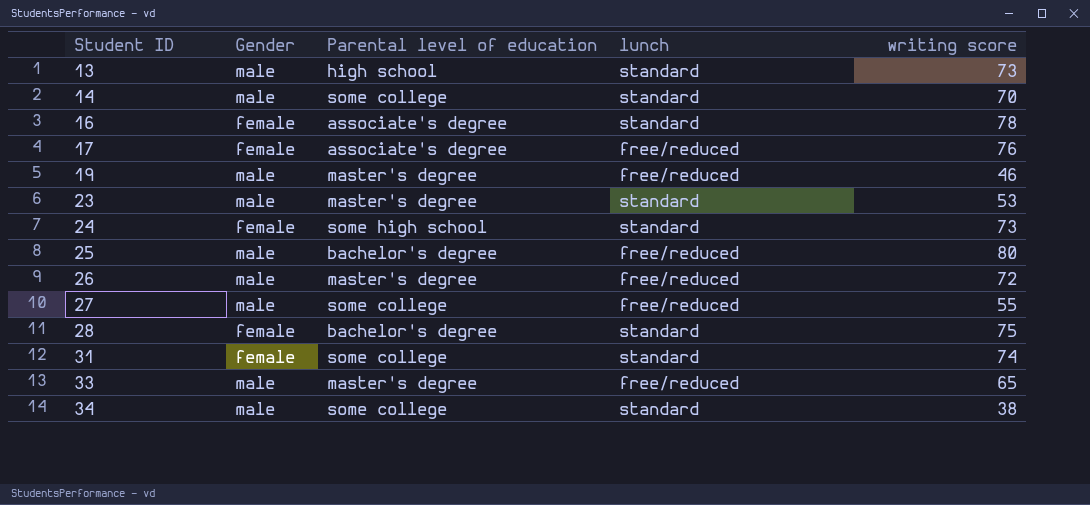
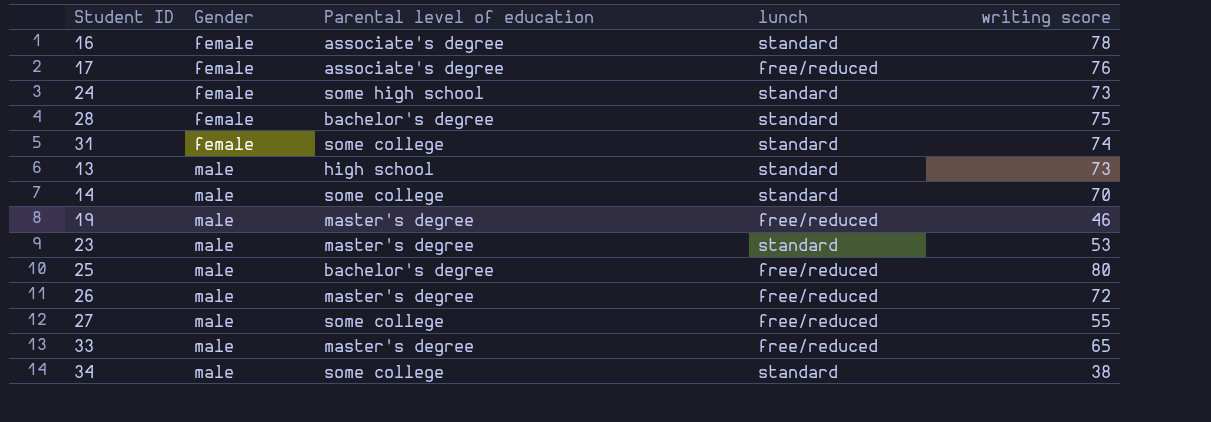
row order: Student ID ascending -> Gender ascending

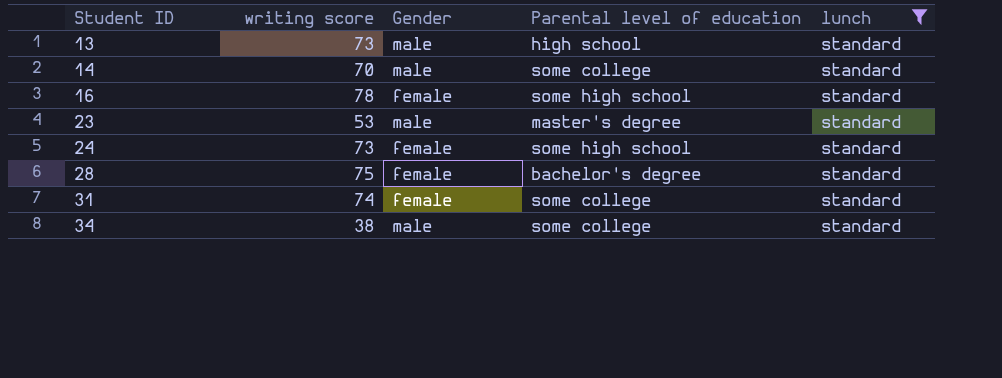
filter: none -> lunch = standard
row order: Gender ascending -> Student ID ascending
column writing score | position: 5 -> 2
16 | Parental level of education: associate's degree -> some high school

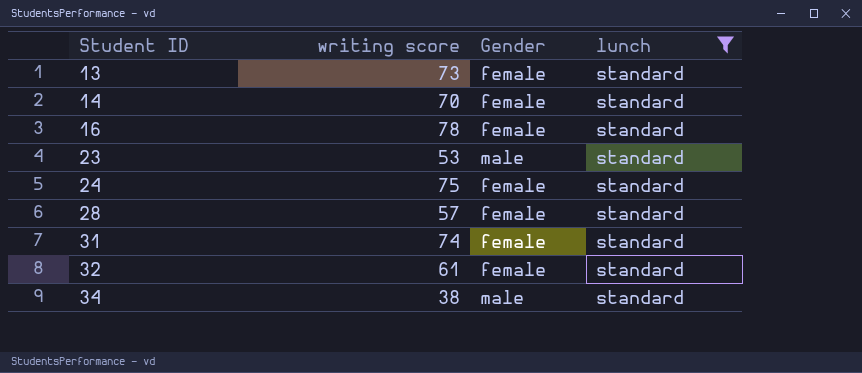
column Parental level of education | position: 4 -> none
13 | Gender: male -> female
14 | Gender: male -> female
24 | writing score: 73 -> 75
28 | writing score: 75 -> 57
row 32: none -> 61 | female | standard

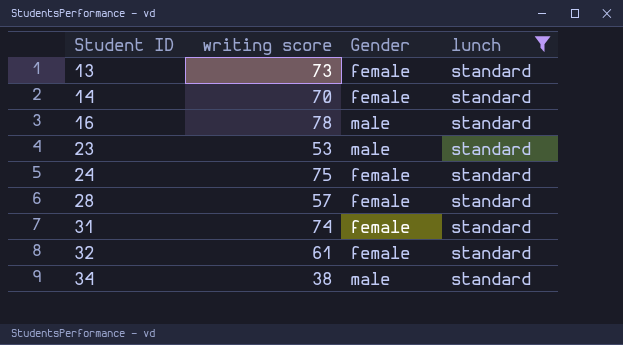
16 | Gender: female -> male

